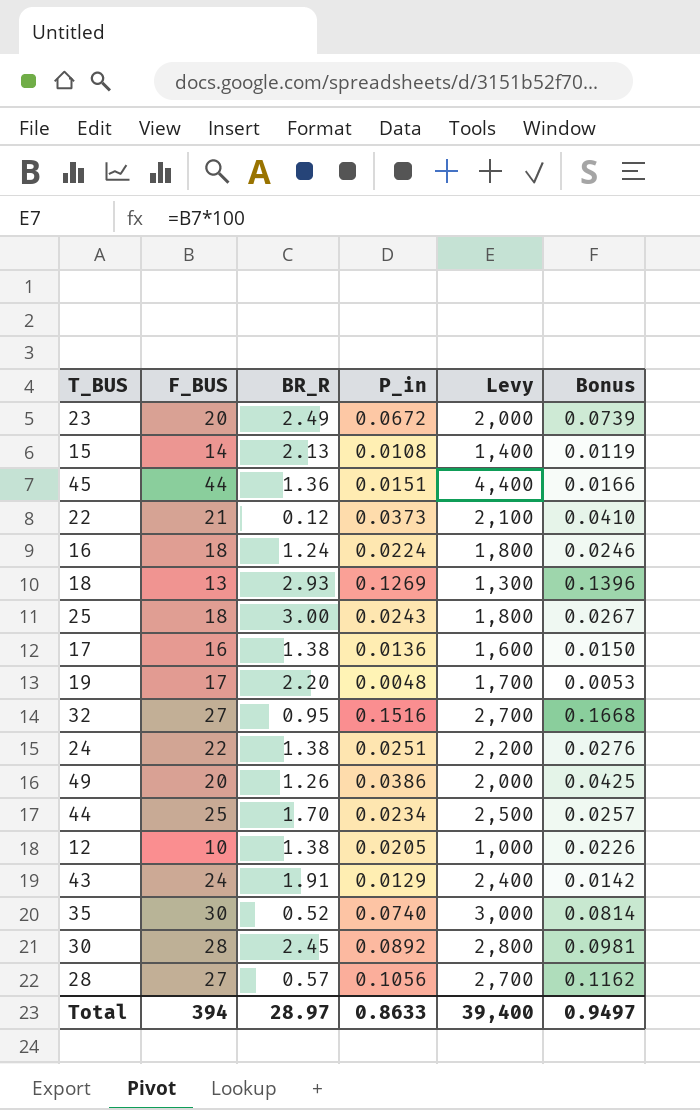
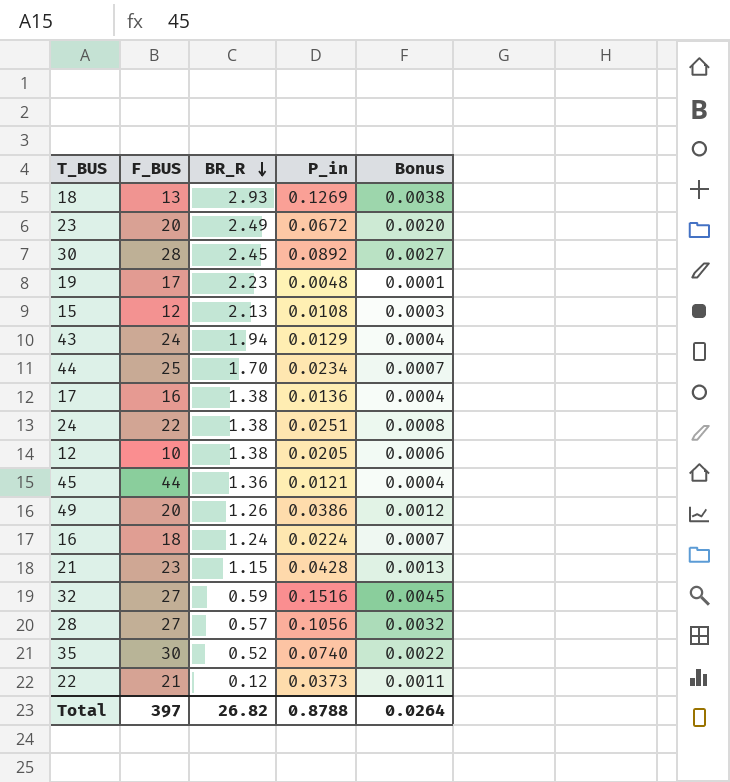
row order: none -> BR_R descending
column Levy | formula: [F_BUS] * 100 -> none
column Bonus | formula: [P_in] * 1.1 -> [P_in] * 0.03
row 25: 18 | 3.00 | 0.0243 | 1,800 | 0.0267 -> none
19 | BR_R: 2.20 -> 2.23
15 | F_BUS: 14 -> 12
43 | BR_R: 1.91 -> 1.94
45 | P_in: 0.0151 -> 0.0121
row 21: none -> 23 | 1.15 | 0.0428 | 0.0013
32 | BR_R: 0.95 -> 0.59
Total | F_BUS: 394 -> 397
Total | BR_R: 28.97 -> 26.82
Total | P_in: 0.8633 -> 0.8788
Total | Bonus: 0.9497 -> 0.0264

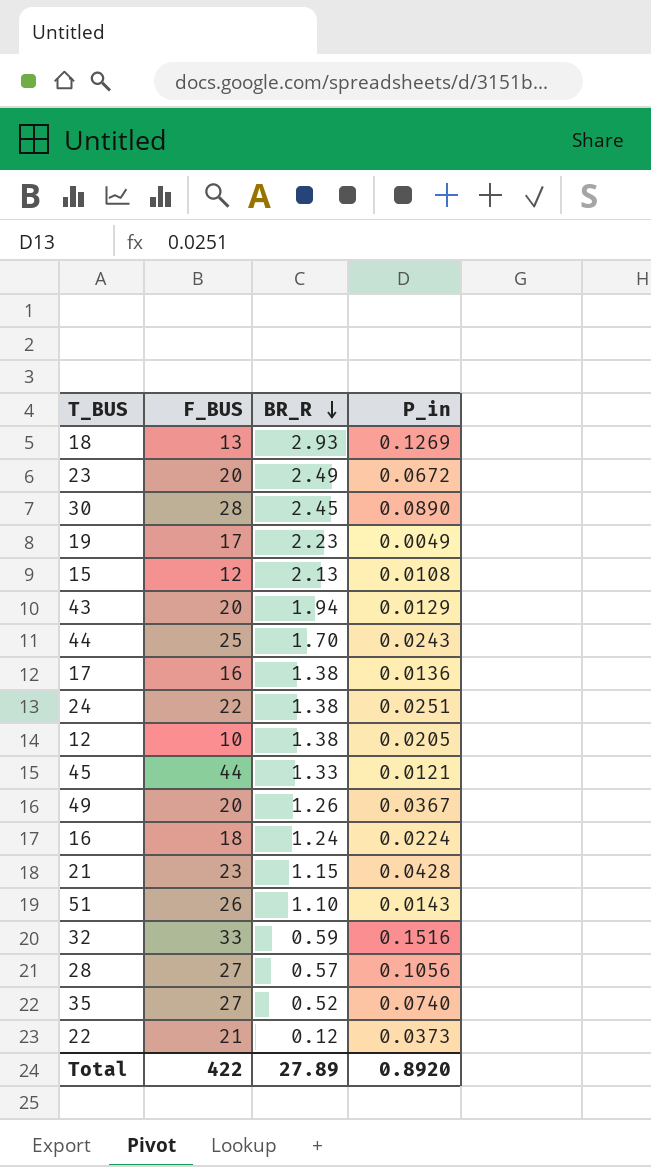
column Bonus | formula: [P_in] * 0.03 -> none
30 | P_in: 0.0892 -> 0.0890
19 | P_in: 0.0048 -> 0.0049
43 | F_BUS: 24 -> 20
44 | P_in: 0.0234 -> 0.0243
45 | BR_R: 1.36 -> 1.33
49 | P_in: 0.0386 -> 0.0367
row 51: none -> 26 | 1.10 | 0.0143
32 | F_BUS: 27 -> 33
35 | F_BUS: 30 -> 27
Total | F_BUS: 397 -> 422
Total | BR_R: 26.82 -> 27.89
Total | P_in: 0.8788 -> 0.8920

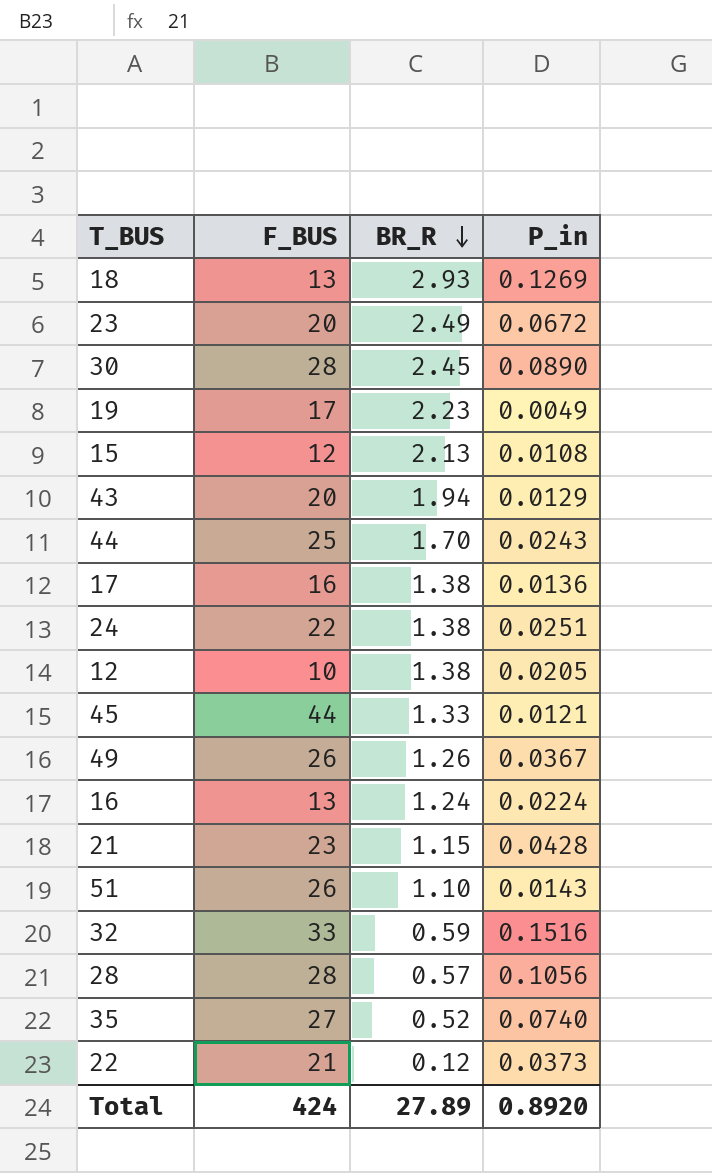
49 | F_BUS: 20 -> 26
16 | F_BUS: 18 -> 13
28 | F_BUS: 27 -> 28
Total | F_BUS: 422 -> 424

